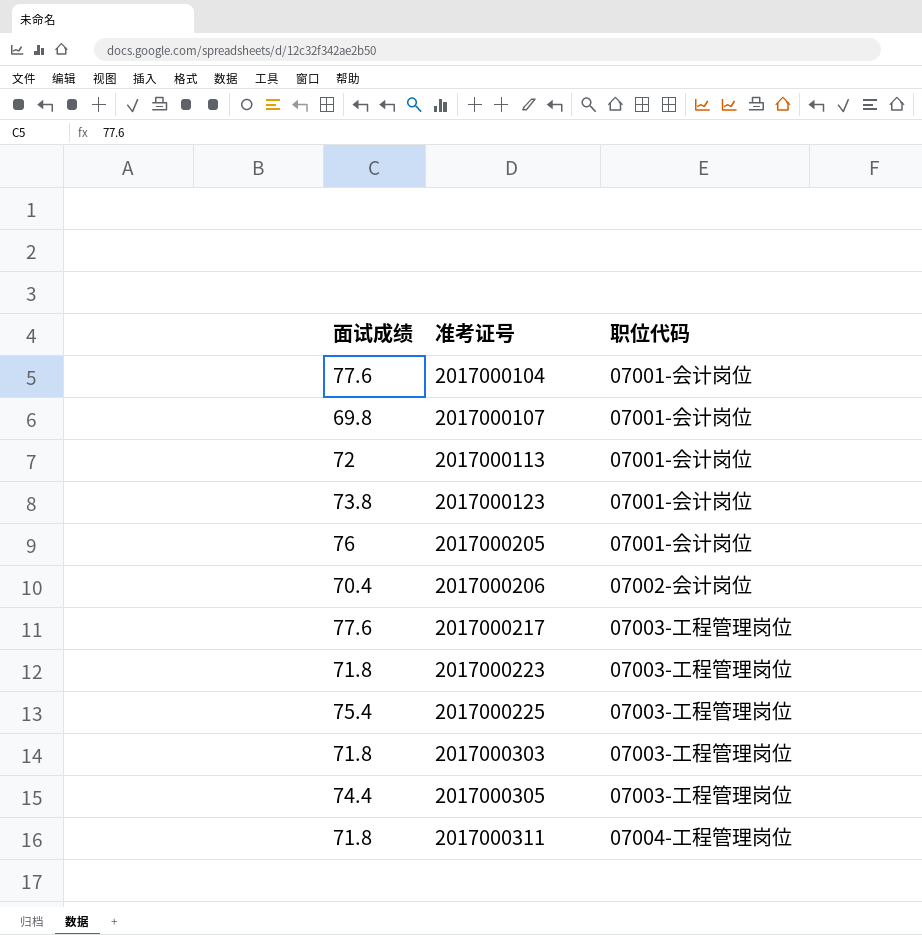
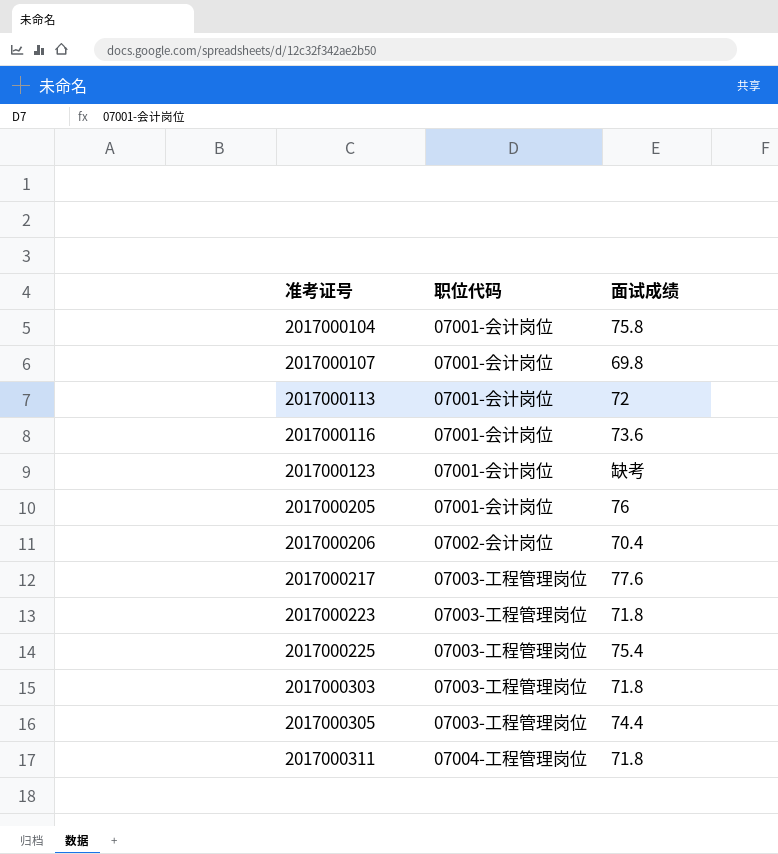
column 面试成绩 | position: 1 -> 3
2017000104 | 面试成绩: 77.6 -> 75.8
row 2017000116: none -> 07001-会计岗位 | 73.6
2017000123 | 面试成绩: 73.8 -> 缺考

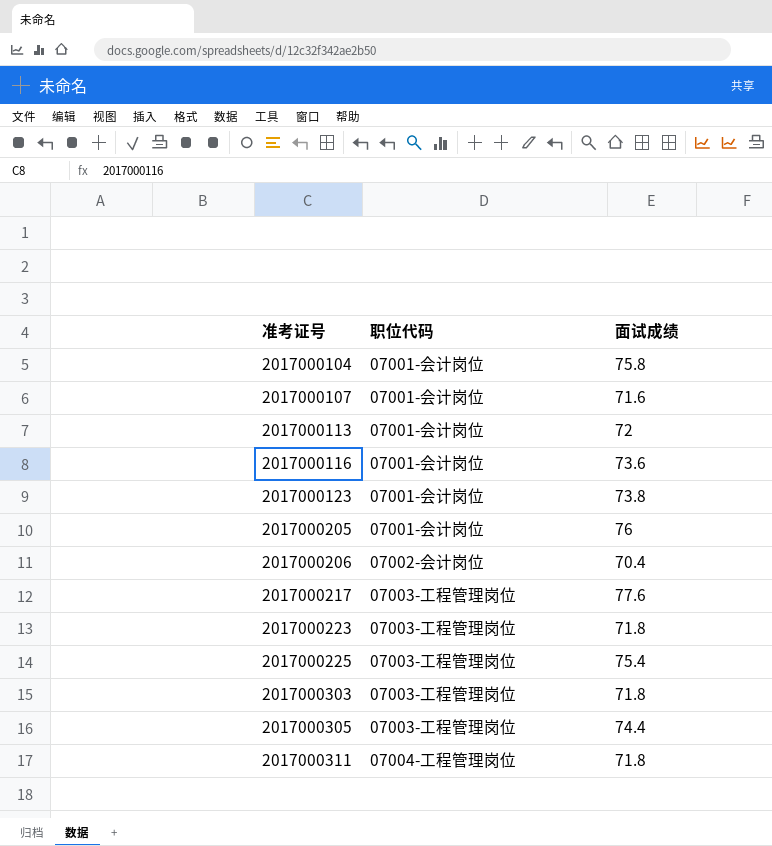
2017000107 | 面试成绩: 69.8 -> 71.6
2017000123 | 面试成绩: 缺考 -> 73.8

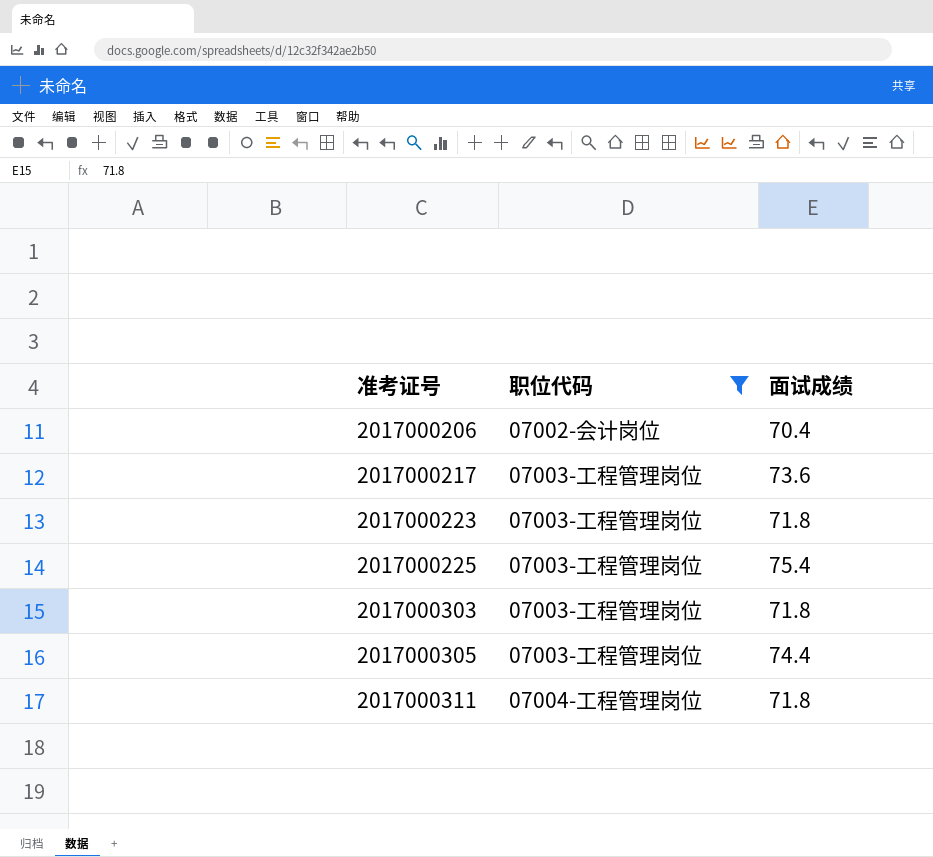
filter: none -> 职位代码 != 07001-会计岗位
2017000217 | 面试成绩: 77.6 -> 73.6

